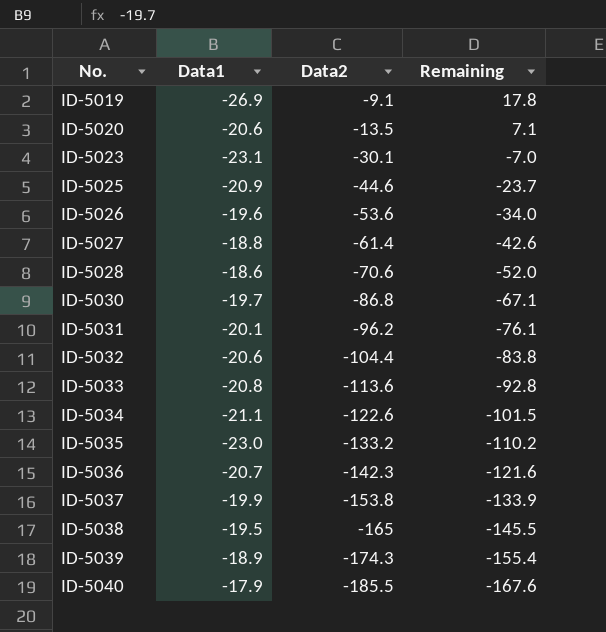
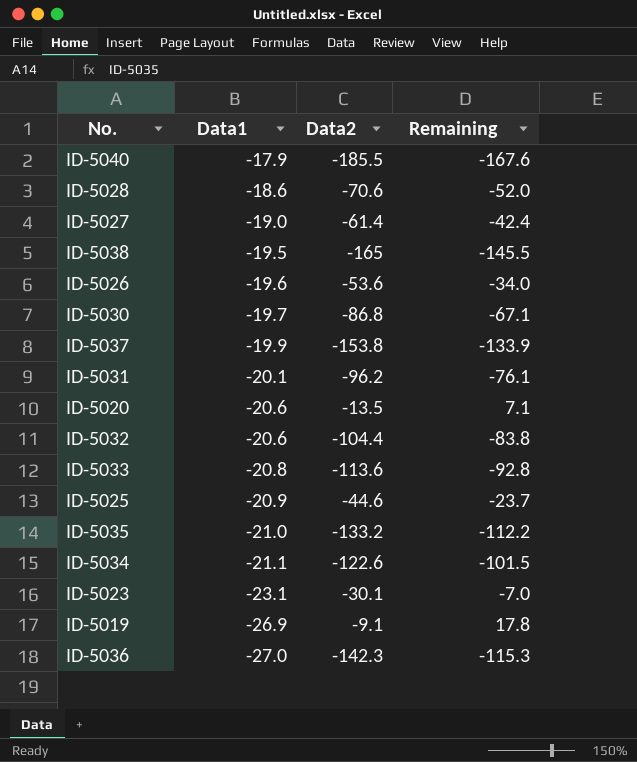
row order: No. ascending -> Data1 descending
row ID-5039: -18.9 | -174.3 | -155.4 -> none
ID-5027 | Data1: -18.8 -> -19.0
ID-5027 | Remaining: -42.6 -> -42.4
ID-5035 | Data1: -23.0 -> -21.0
ID-5035 | Remaining: -110.2 -> -112.2
ID-5036 | Data1: -20.7 -> -27.0
ID-5036 | Remaining: -121.6 -> -115.3

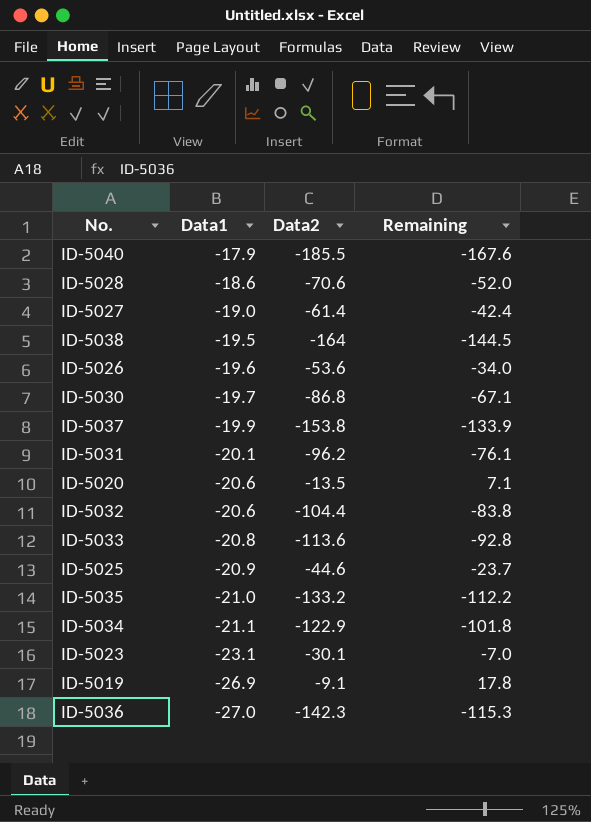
ID-5038 | Data2: -165 -> -164
ID-5038 | Remaining: -145.5 -> -144.5
ID-5034 | Data2: -122.6 -> -122.9
ID-5034 | Remaining: -101.5 -> -101.8

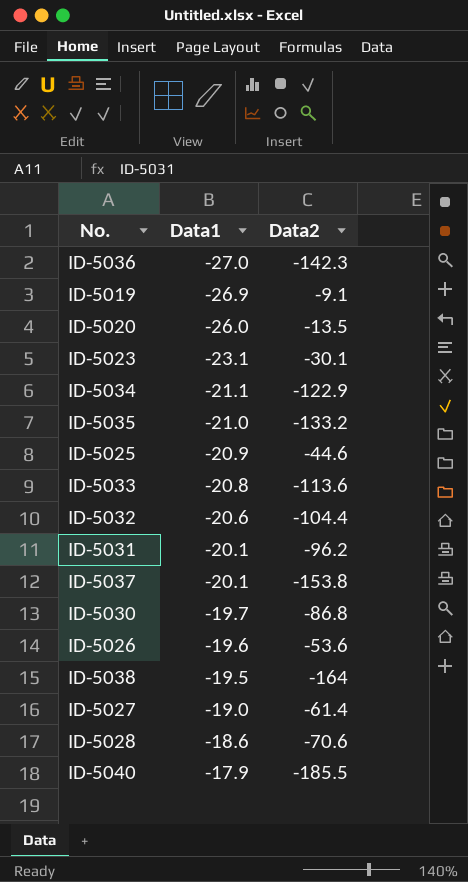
row order: Data1 descending -> Data1 ascending
column Remaining | formula: [Data2] - [Data1] -> none
ID-5020 | Data1: -20.6 -> -26.0
ID-5037 | Data1: -19.9 -> -20.1

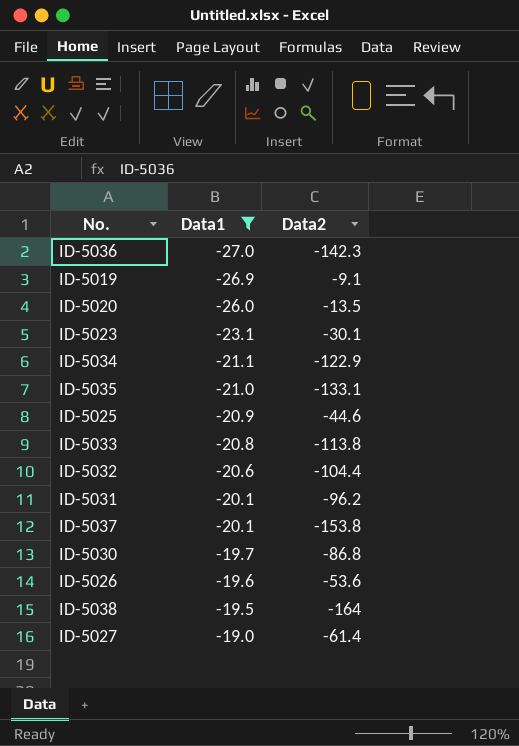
filter: none -> Data1 <= -19.0
ID-5035 | Data2: -133.2 -> -133.1
ID-5033 | Data2: -113.6 -> -113.8

